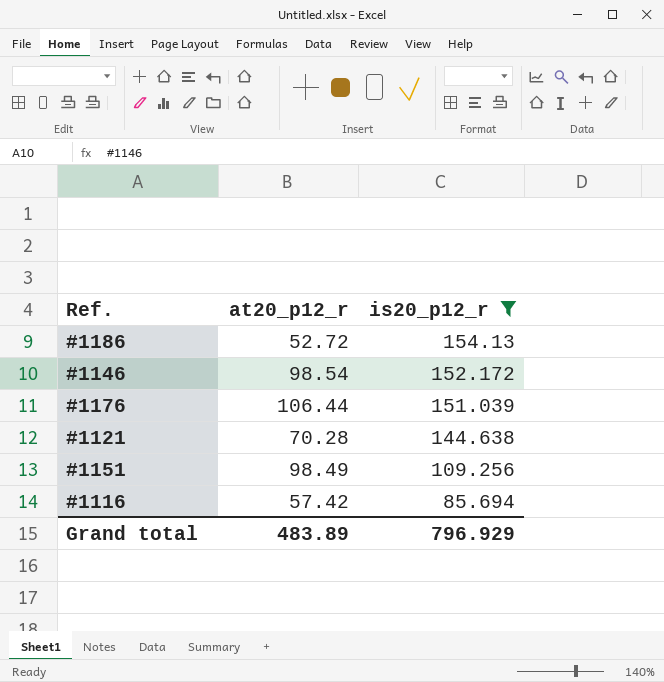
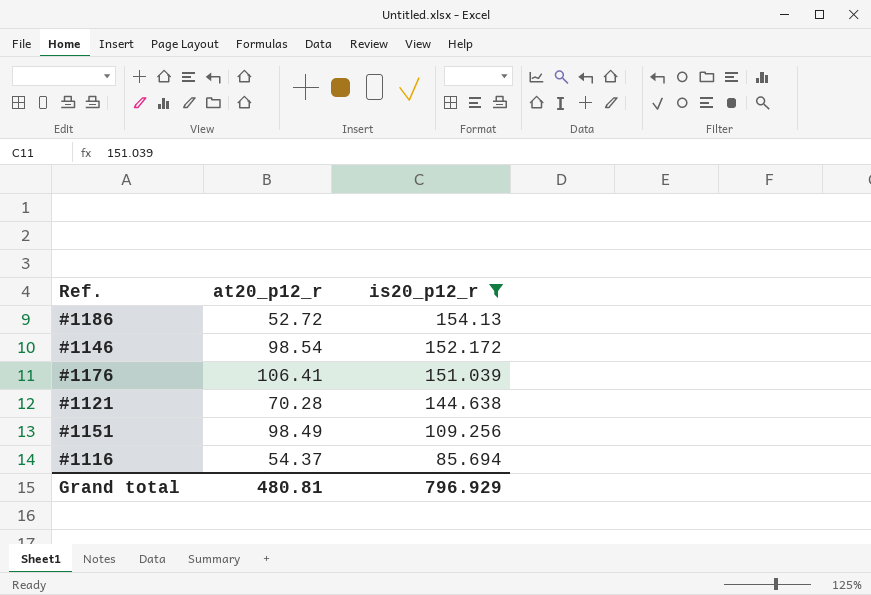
#1176 | at20_p12_r: 106.44 -> 106.41
#1116 | at20_p12_r: 57.42 -> 54.37
Grand total | at20_p12_r: 483.89 -> 480.81

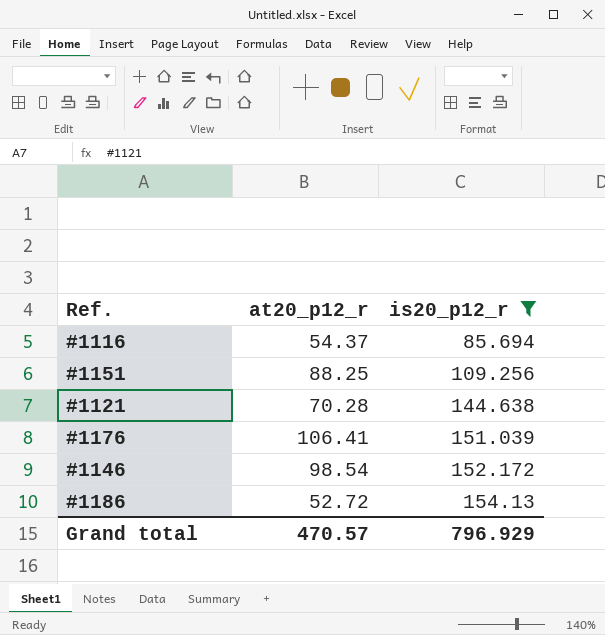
row order: is20_p12_r descending -> is20_p12_r ascending
#1151 | at20_p12_r: 98.49 -> 88.25
Grand total | at20_p12_r: 480.81 -> 470.57

